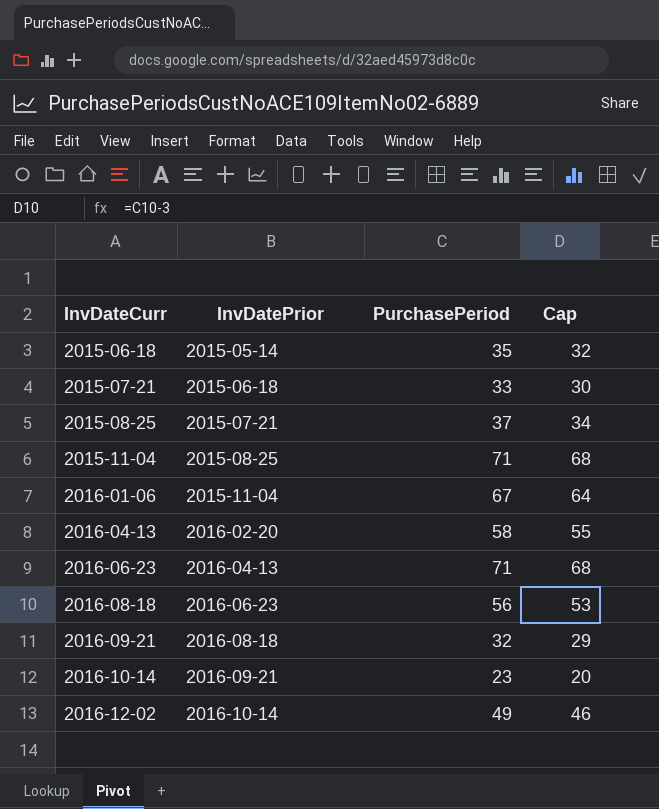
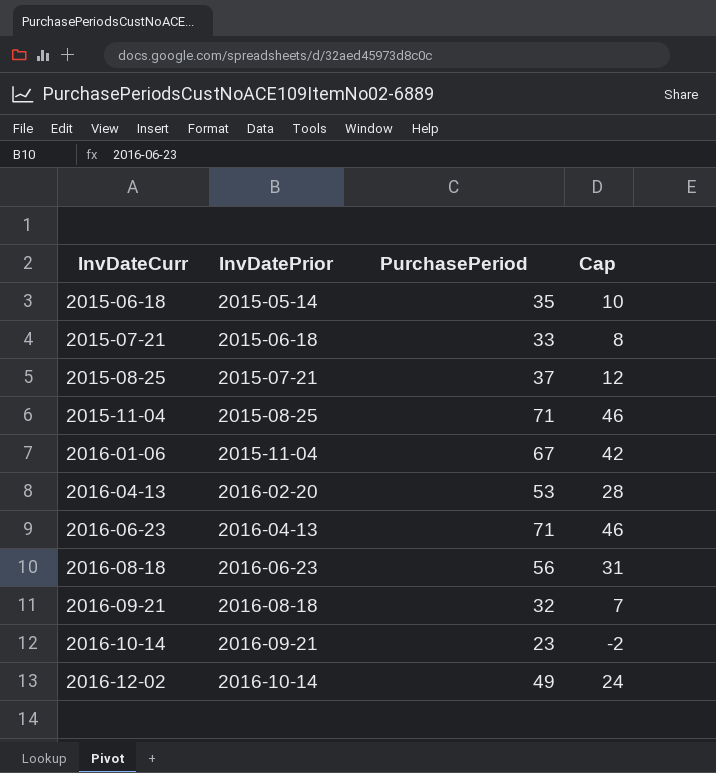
column Cap | formula: [PurchasePeriod] - 3 -> [PurchasePeriod] - 25
2016-04-13 | PurchasePeriod: 58 -> 53

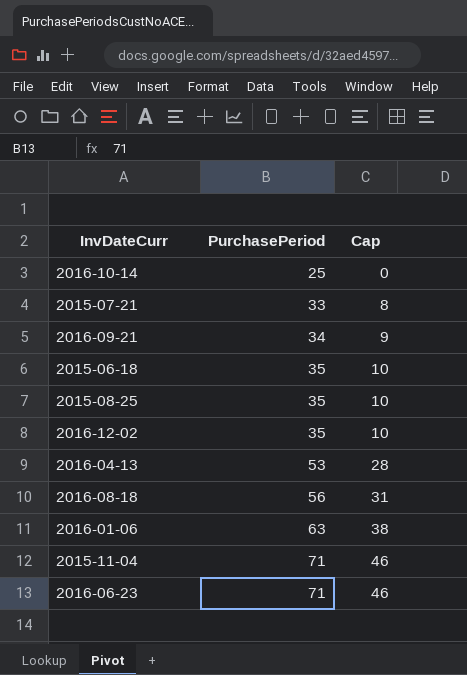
row order: InvDateCurr ascending -> PurchasePeriod ascending
column InvDatePrior | position: 2 -> none
2016-10-14 | PurchasePeriod: 23 -> 25
2016-10-14 | Cap: -2 -> 0
2016-09-21 | PurchasePeriod: 32 -> 34
2016-09-21 | Cap: 7 -> 9
2015-08-25 | PurchasePeriod: 37 -> 35
2015-08-25 | Cap: 12 -> 10
2016-12-02 | PurchasePeriod: 49 -> 35
2016-12-02 | Cap: 24 -> 10
2016-01-06 | PurchasePeriod: 67 -> 63
2016-01-06 | Cap: 42 -> 38

